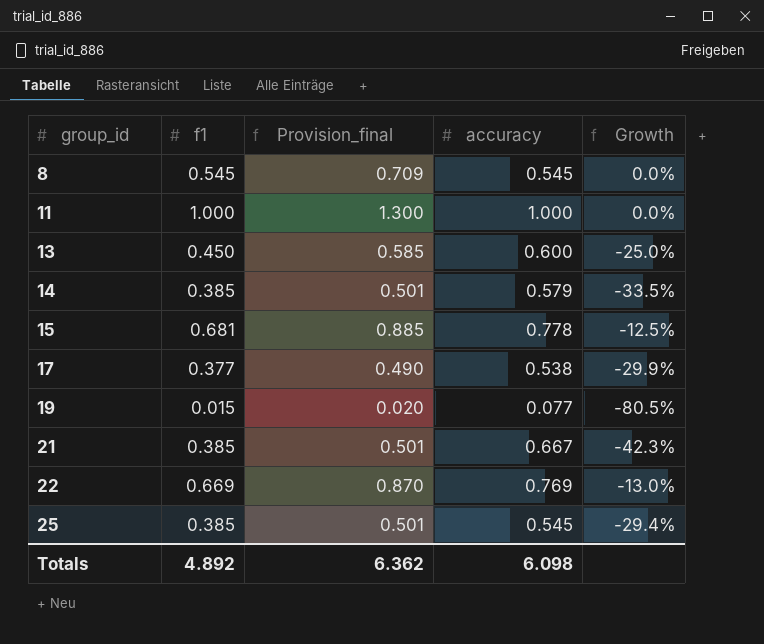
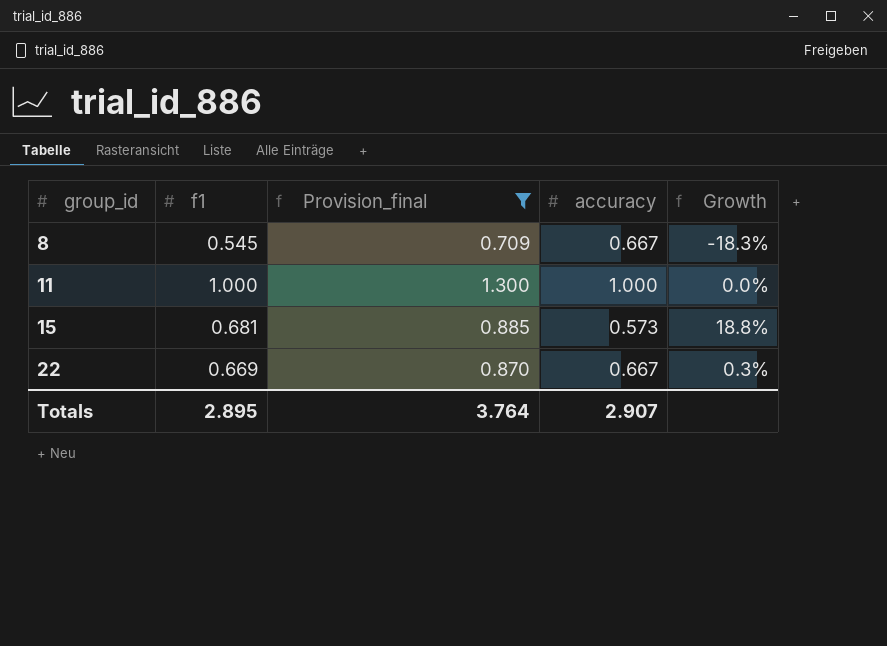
filter: none -> Provision_final >= 0.709
8 | accuracy: 0.545 -> 0.667
8 | Growth: 0.0% -> -18.3%
15 | accuracy: 0.778 -> 0.573
15 | Growth: -12.5% -> 18.8%
22 | accuracy: 0.769 -> 0.667
22 | Growth: -13.0% -> 0.3%
Totals | f1: 4.892 -> 2.895
Totals | Provision_final: 6.362 -> 3.764
Totals | accuracy: 6.098 -> 2.907

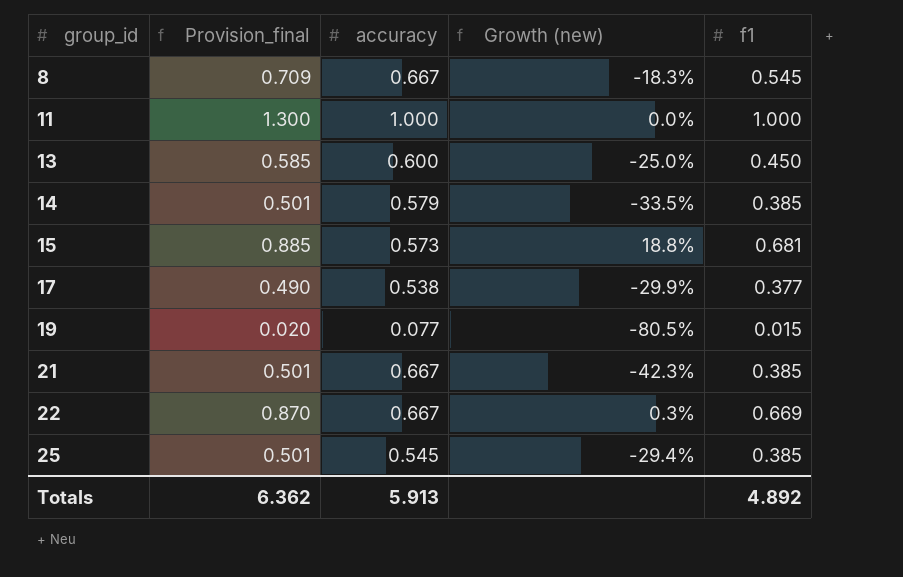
filter: Provision_final >= 0.709 -> none
column name: Growth -> Growth (new)
column f1 | position: 2 -> 5
Totals | Provision_final: 3.764 -> 6.362
Totals | accuracy: 2.907 -> 5.913
Totals | f1: 2.895 -> 4.892

